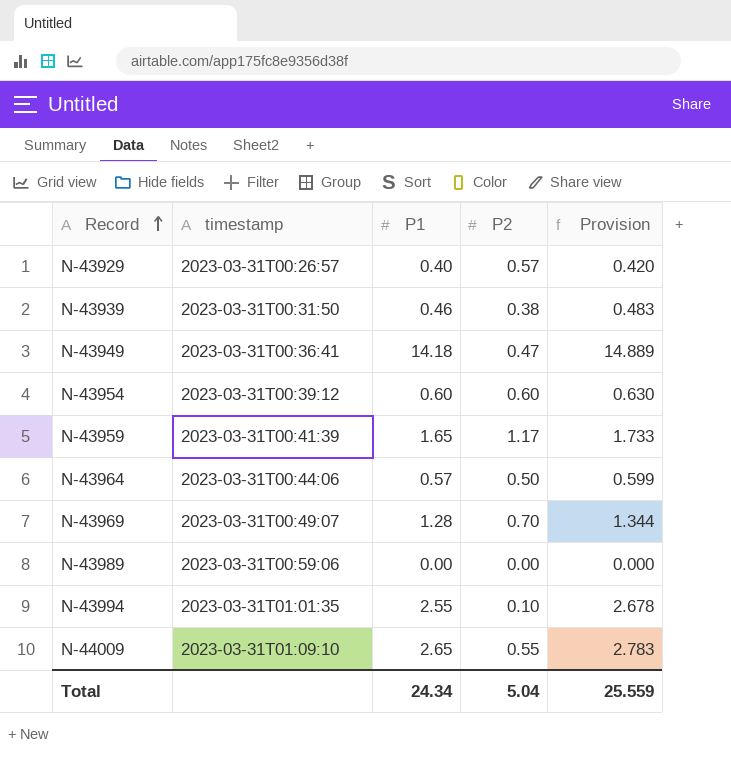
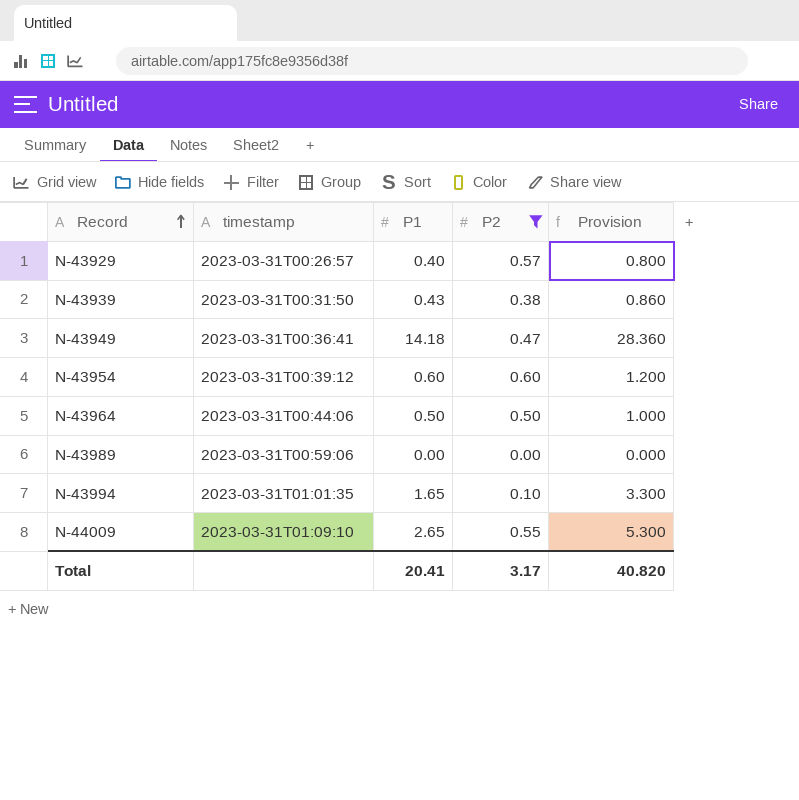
filter: none -> P2 <= 0.60
column Provision | formula: [P1] * 1.05 -> [P1] * 2
N-43939 | P1: 0.46 -> 0.43
N-43964 | P1: 0.57 -> 0.50
N-43994 | P1: 2.55 -> 1.65
Total | P1: 24.34 -> 20.41
Total | P2: 5.04 -> 3.17
Total | Provision: 25.559 -> 40.820

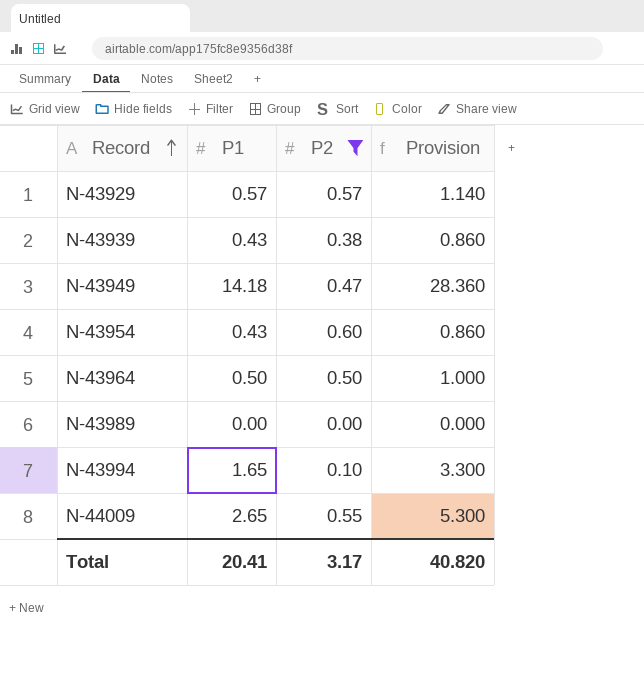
column timestamp | position: 2 -> none
N-43929 | P1: 0.40 -> 0.57
N-43929 | Provision: 0.800 -> 1.140
N-43954 | P1: 0.60 -> 0.43
N-43954 | Provision: 1.200 -> 0.860

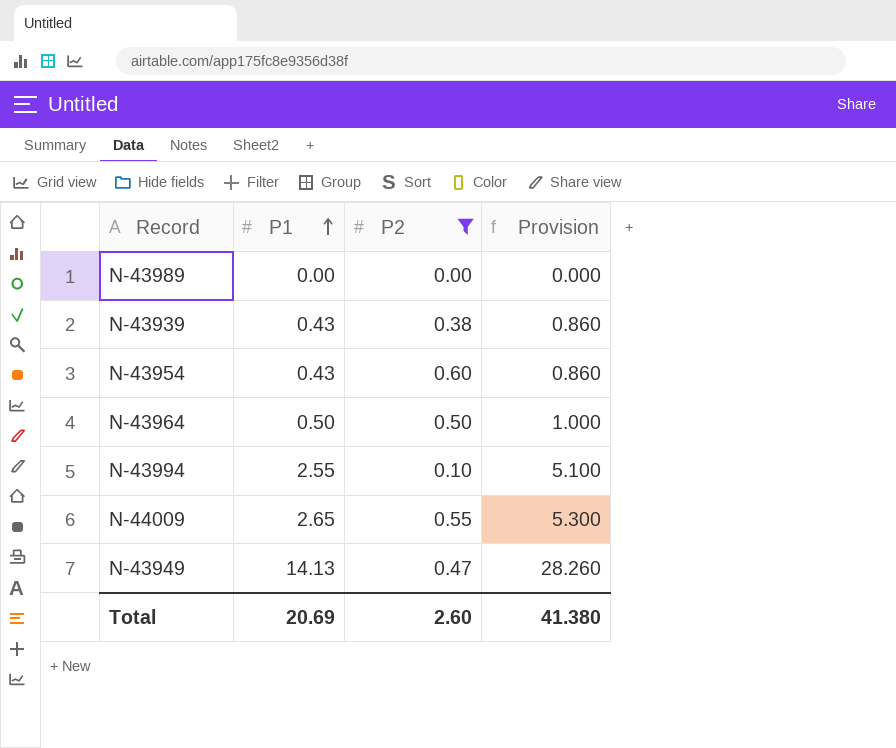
row order: Record ascending -> P1 ascending
row N-43929: 0.57 | 0.57 | 1.140 -> none
N-43994 | P1: 1.65 -> 2.55
N-43994 | Provision: 3.300 -> 5.100
N-43949 | P1: 14.18 -> 14.13
N-43949 | Provision: 28.360 -> 28.260
Total | P1: 20.41 -> 20.69
Total | P2: 3.17 -> 2.60
Total | Provision: 40.820 -> 41.380

